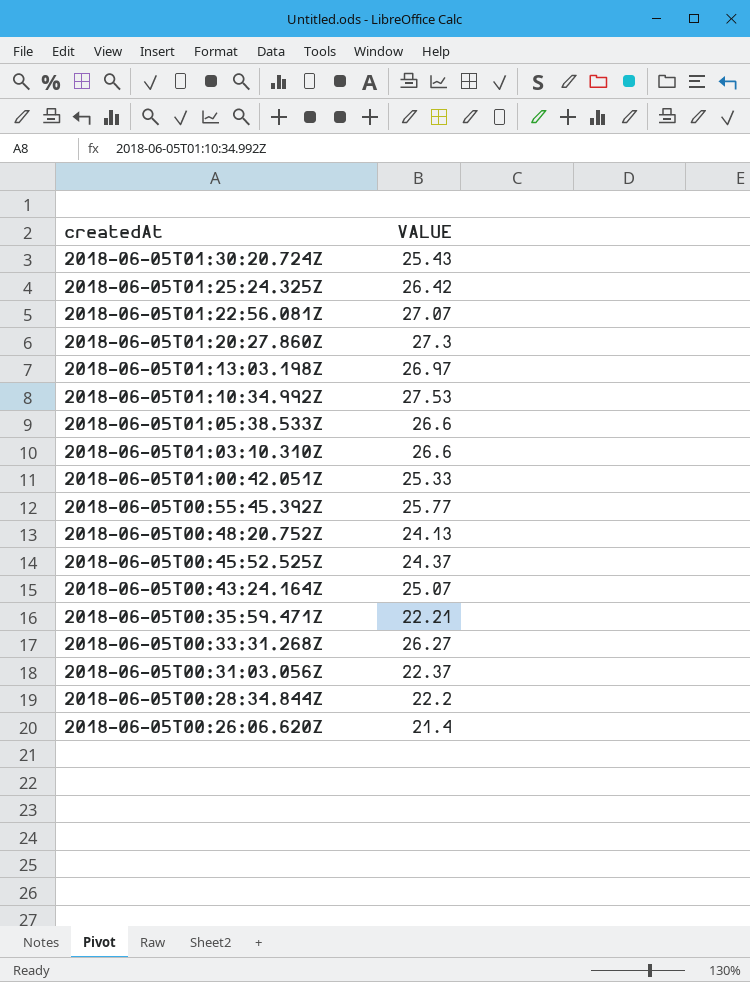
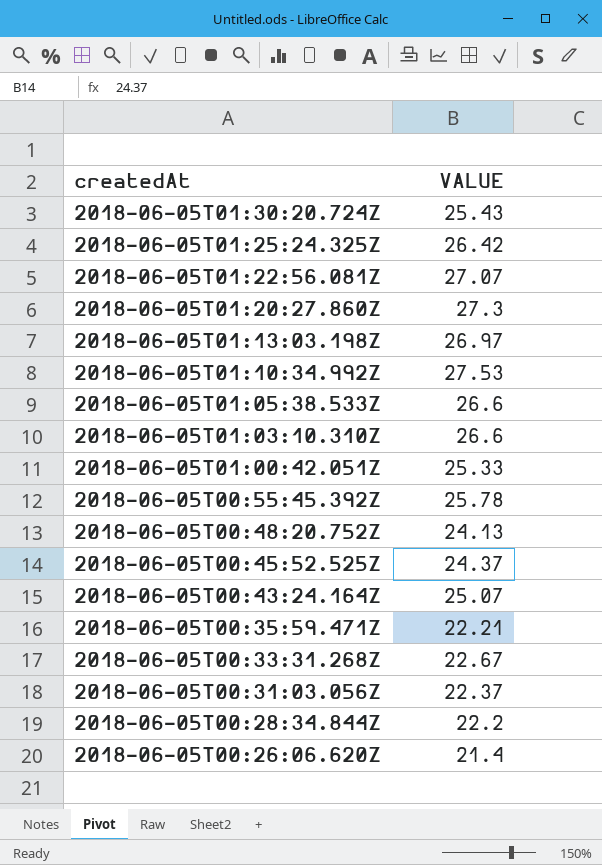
2018-06-05T00:55:45.392Z | VALUE: 25.77 -> 25.78
2018-06-05T00:33:31.268Z | VALUE: 26.27 -> 22.67

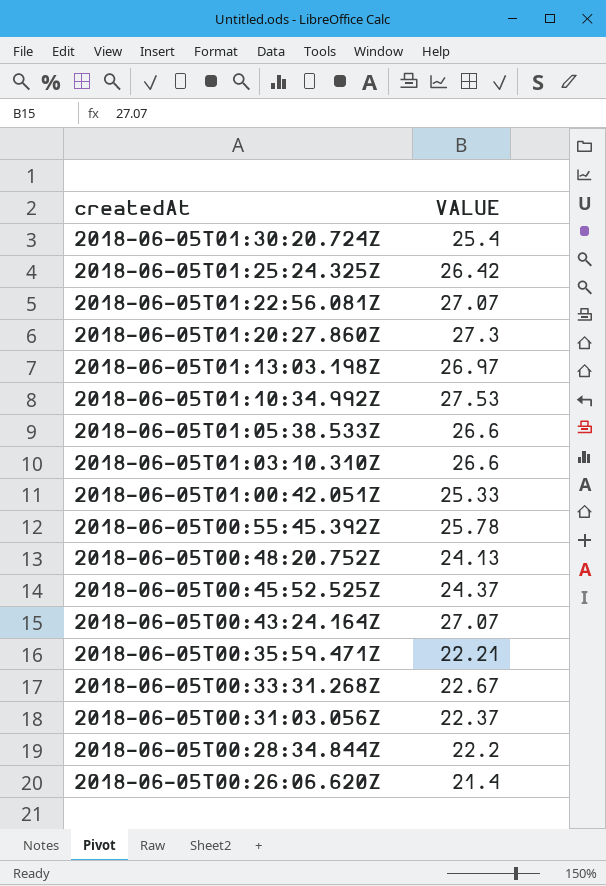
2018-06-05T01:30:20.724Z | VALUE: 25.43 -> 25.4
2018-06-05T00:43:24.164Z | VALUE: 25.07 -> 27.07

